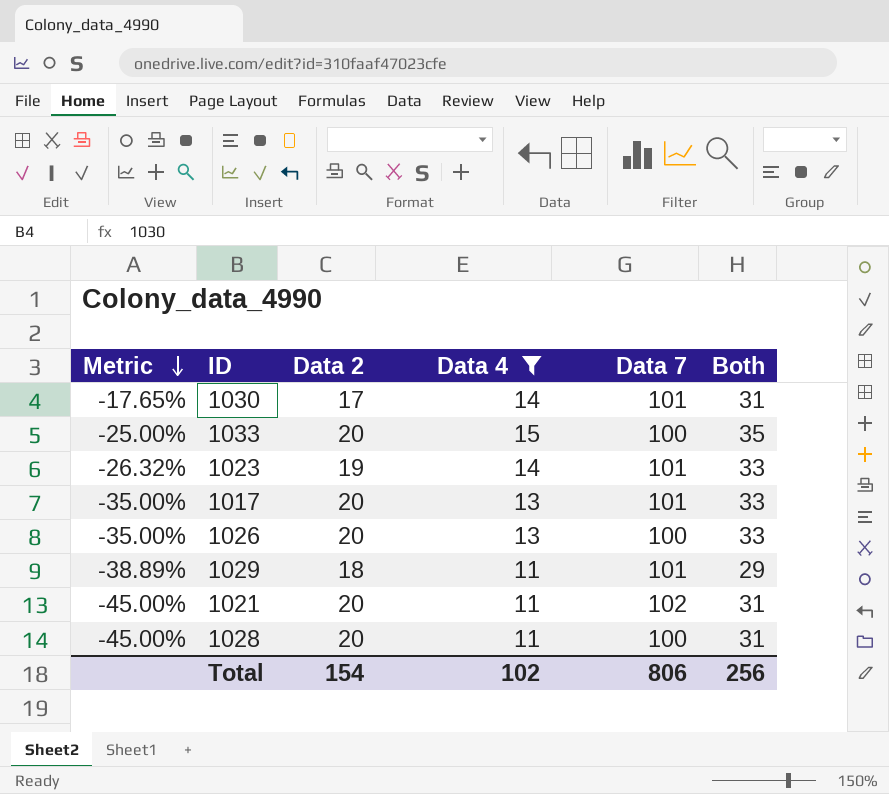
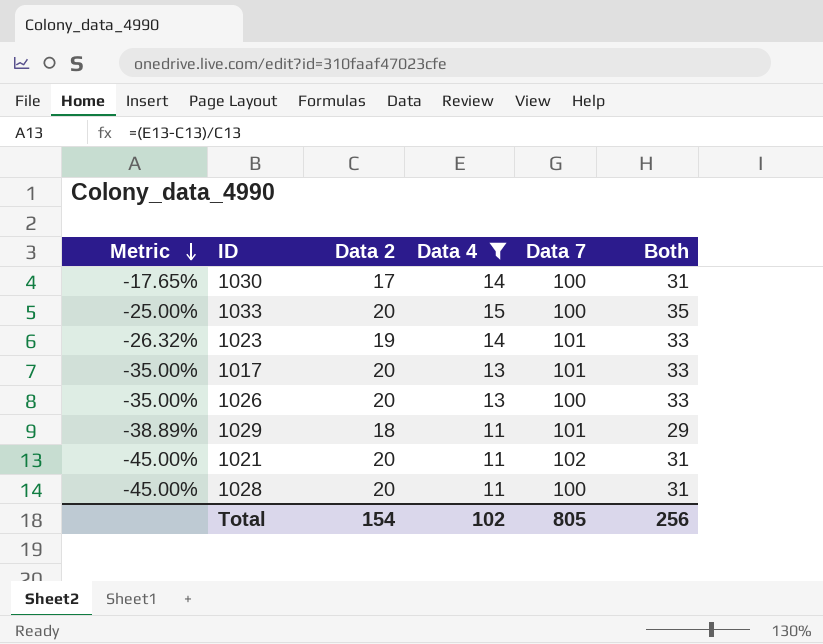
1030 | Data 7: 101 -> 100
Total | Data 7: 806 -> 805

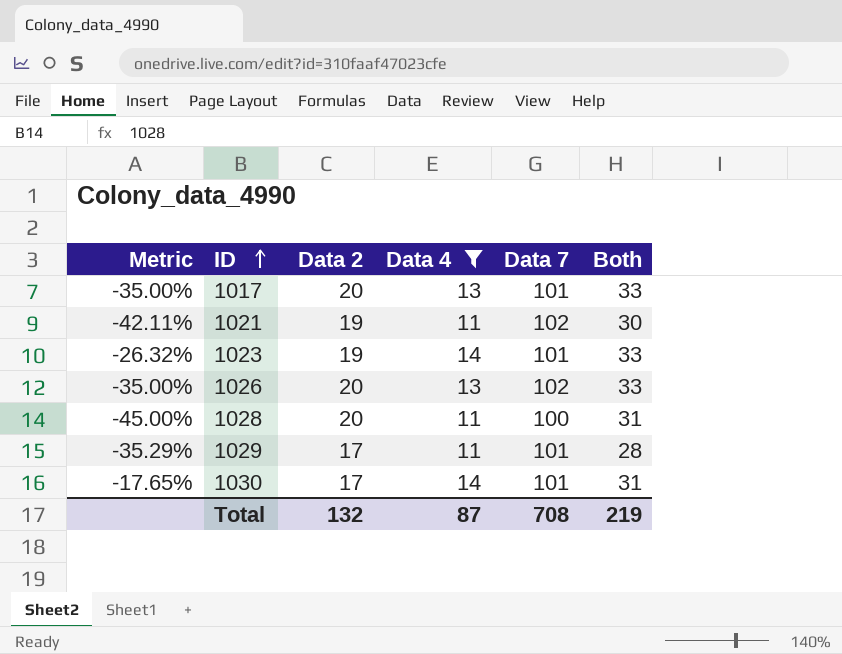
row order: Metric descending -> ID ascending
row 1033: -25.00% | 20 | 15 | 100 | 35 -> none
1021 | Metric: -45.00% -> -42.11%
1021 | Data 2: 20 -> 19
1021 | Both: 31 -> 30
1026 | Data 7: 100 -> 102
1029 | Metric: -38.89% -> -35.29%
1029 | Data 2: 18 -> 17
1029 | Both: 29 -> 28
1030 | Data 7: 100 -> 101
Total | Data 2: 154 -> 132
Total | Data 4: 102 -> 87
Total | Data 7: 805 -> 708
Total | Both: 256 -> 219

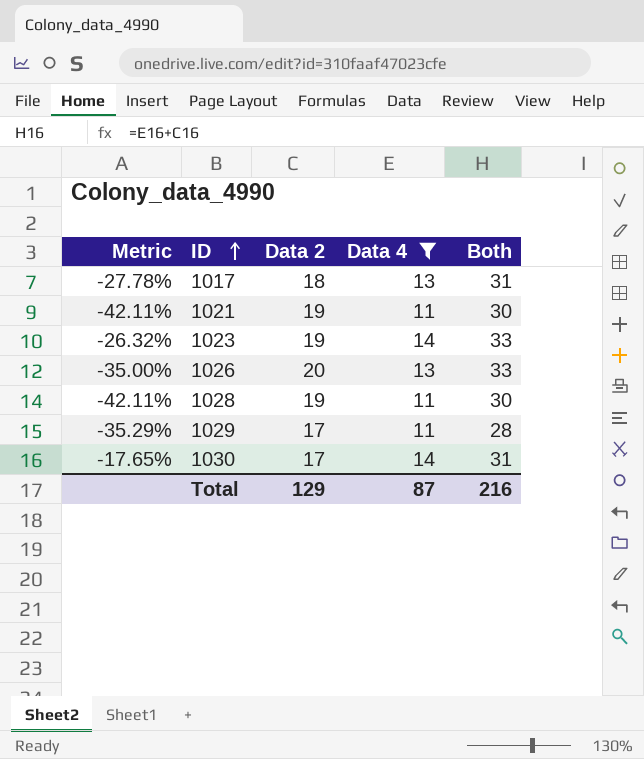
column Data 7 | position: 5 -> none
1017 | Metric: -35.00% -> -27.78%
1017 | Data 2: 20 -> 18
1017 | Both: 33 -> 31
1028 | Metric: -45.00% -> -42.11%
1028 | Data 2: 20 -> 19
1028 | Both: 31 -> 30
Total | Data 2: 132 -> 129
Total | Both: 219 -> 216

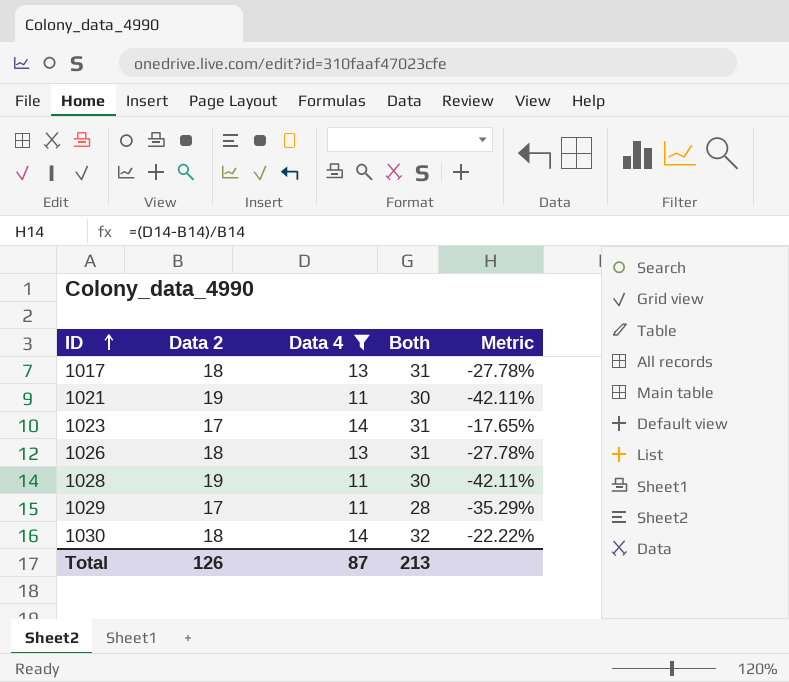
column Metric | position: 1 -> 5
1023 | Data 2: 19 -> 17
1023 | Both: 33 -> 31
1023 | Metric: -26.32% -> -17.65%
1026 | Data 2: 20 -> 18
1026 | Both: 33 -> 31
1026 | Metric: -35.00% -> -27.78%
1030 | Data 2: 17 -> 18
1030 | Both: 31 -> 32
1030 | Metric: -17.65% -> -22.22%
Total | Data 2: 129 -> 126
Total | Both: 216 -> 213

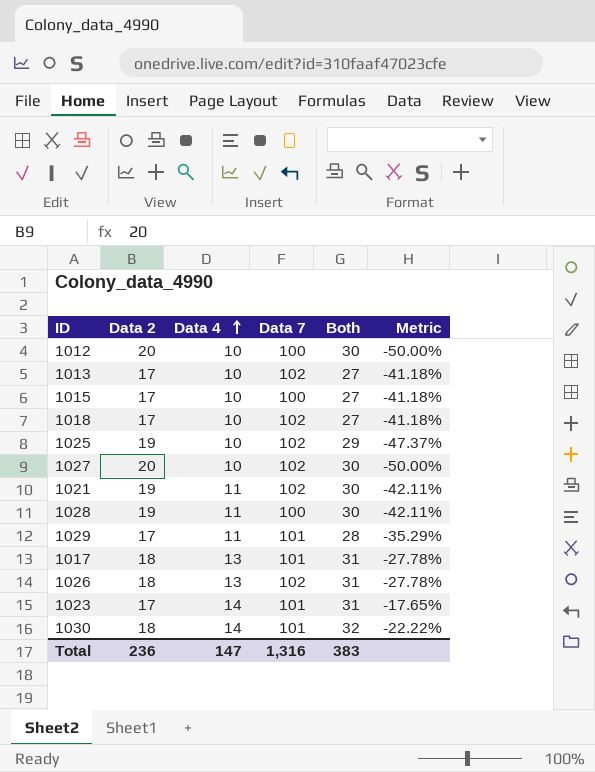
filter: Data 4 != 10 -> none
row order: ID ascending -> Data 4 ascending
column Data 7 | position: none -> 4
Total | Data 2: 126 -> 236
Total | Data 4: 87 -> 147
Total | Both: 213 -> 383

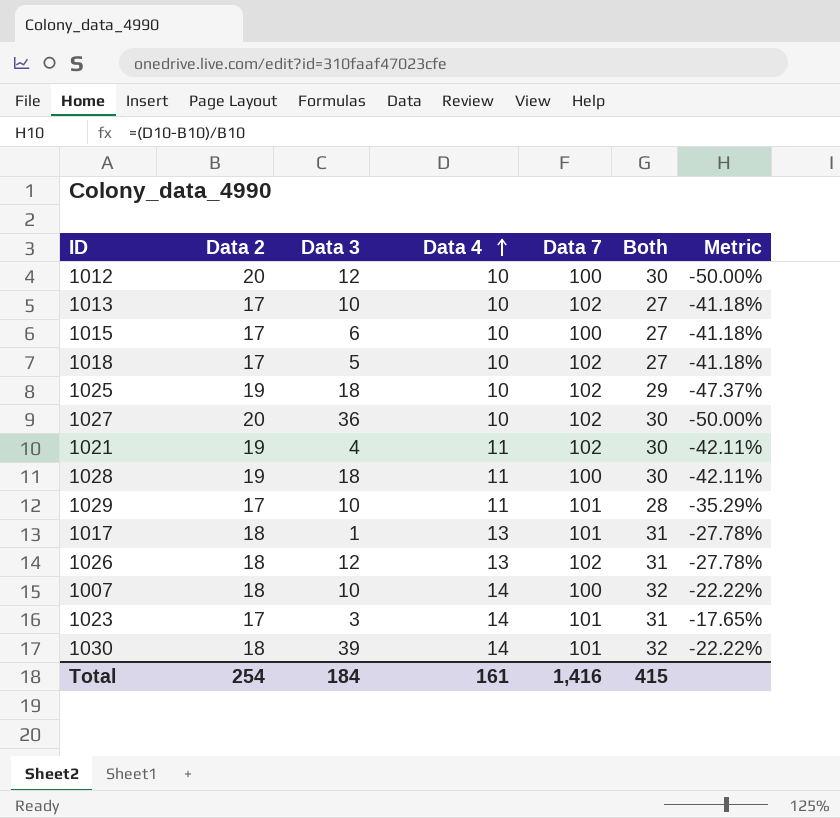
column Data 3 | position: none -> 3
row 1007: none -> 18 | 10 | 14 | 100 | 32 | -22.22%
Total | Data 2: 236 -> 254
Total | Data 4: 147 -> 161
Total | Data 7: 1,316 -> 1,416
Total | Both: 383 -> 415

